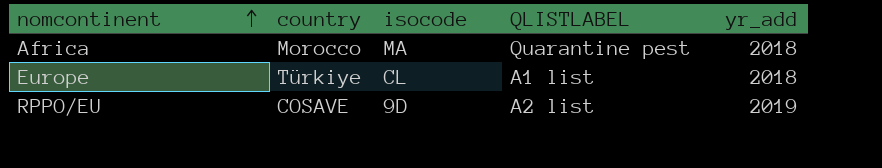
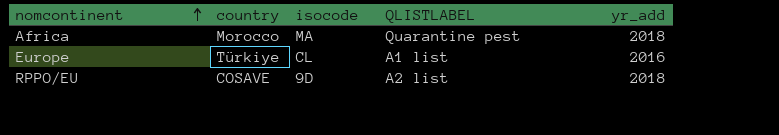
Europe | yr_add: 2018 -> 2016
RPPO/EU | yr_add: 2019 -> 2018

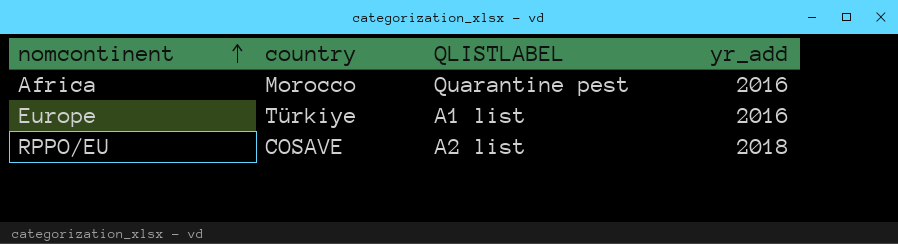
column isocode | position: 3 -> none
Africa | yr_add: 2018 -> 2016

